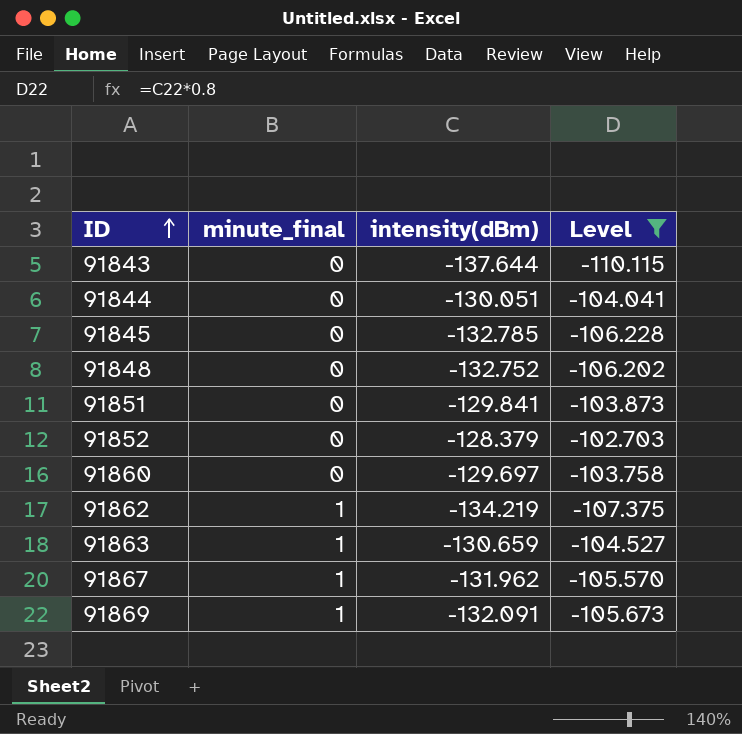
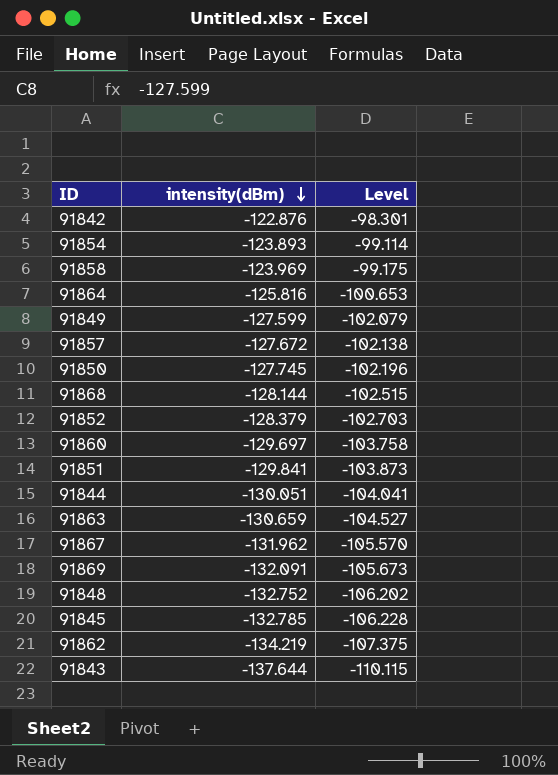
filter: Level <= -102.703 -> none
row order: ID ascending -> intensity(dBm) descending
column minute_final | position: 2 -> none

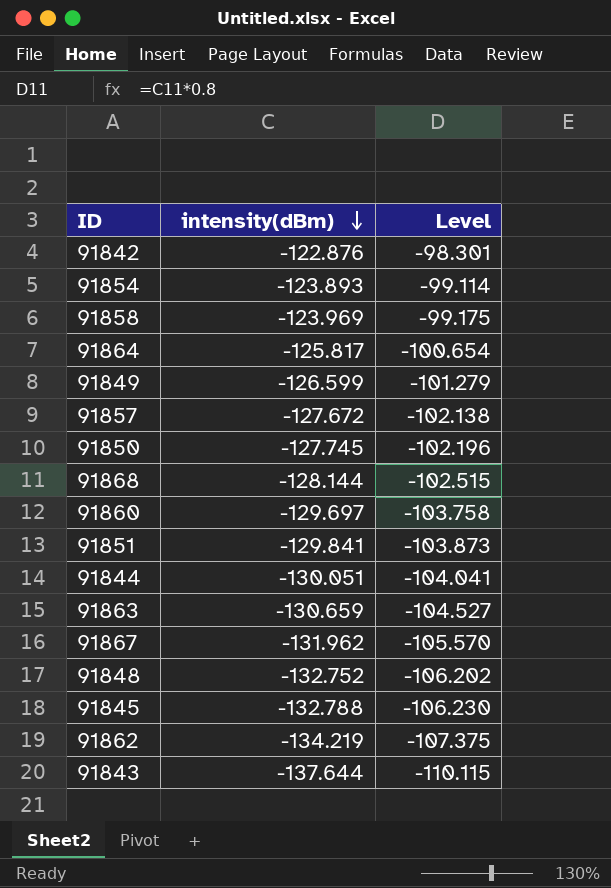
row 91852: -128.379 | -102.703 -> none
row 91869: -132.091 | -105.673 -> none
91864 | intensity(dBm): -125.816 -> -125.817
91864 | Level: -100.653 -> -100.654
91849 | intensity(dBm): -127.599 -> -126.599
91849 | Level: -102.079 -> -101.279
91845 | intensity(dBm): -132.785 -> -132.788
91845 | Level: -106.228 -> -106.230

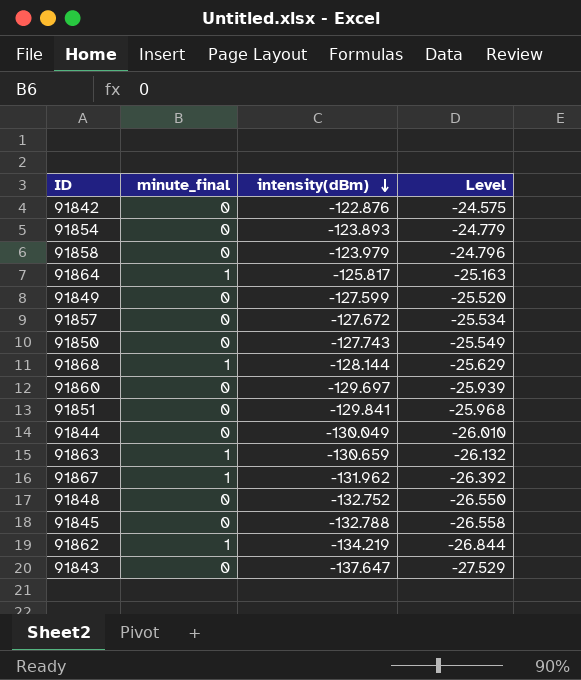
column minute_final | position: none -> 2
column Level | formula: [intensity(dBm)] * 0.8 -> [intensity(dBm)] * 0.2
91858 | intensity(dBm): -123.969 -> -123.979
91849 | intensity(dBm): -126.599 -> -127.599
91850 | intensity(dBm): -127.745 -> -127.743
91844 | intensity(dBm): -130.051 -> -130.049
91843 | intensity(dBm): -137.644 -> -137.647

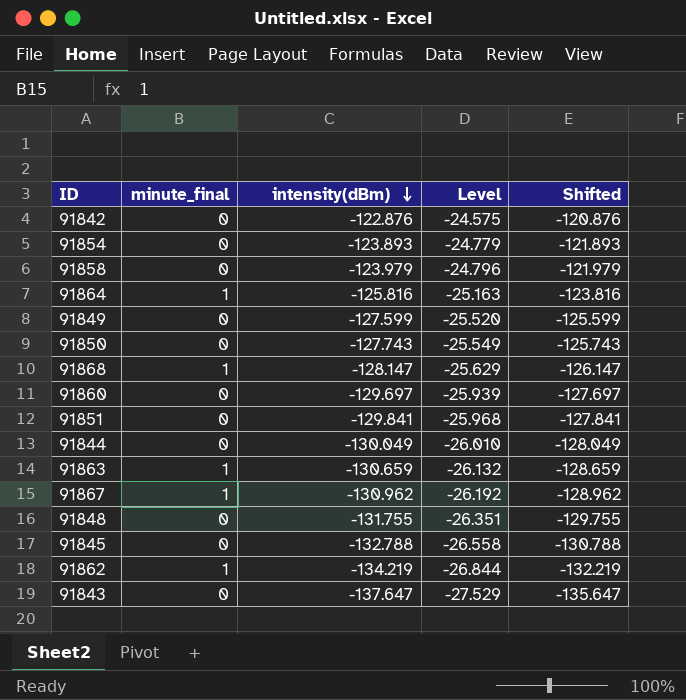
column Shifted | formula: none -> [intensity(dBm)] + 2
row 91857: 0 | -127.672 | -25.534 -> none
91864 | intensity(dBm): -125.817 -> -125.816
91868 | intensity(dBm): -128.144 -> -128.147
91867 | intensity(dBm): -131.962 -> -130.962
91867 | Level: -26.392 -> -26.192
91848 | intensity(dBm): -132.752 -> -131.755
91848 | Level: -26.550 -> -26.351

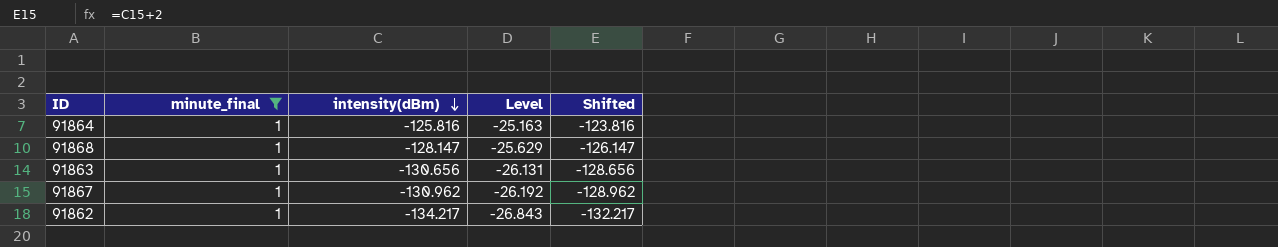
filter: none -> minute_final = 1
91863 | intensity(dBm): -130.659 -> -130.656
91863 | Level: -26.132 -> -26.131
91863 | Shifted: -128.659 -> -128.656
91862 | intensity(dBm): -134.219 -> -134.217
91862 | Level: -26.844 -> -26.843
91862 | Shifted: -132.219 -> -132.217

